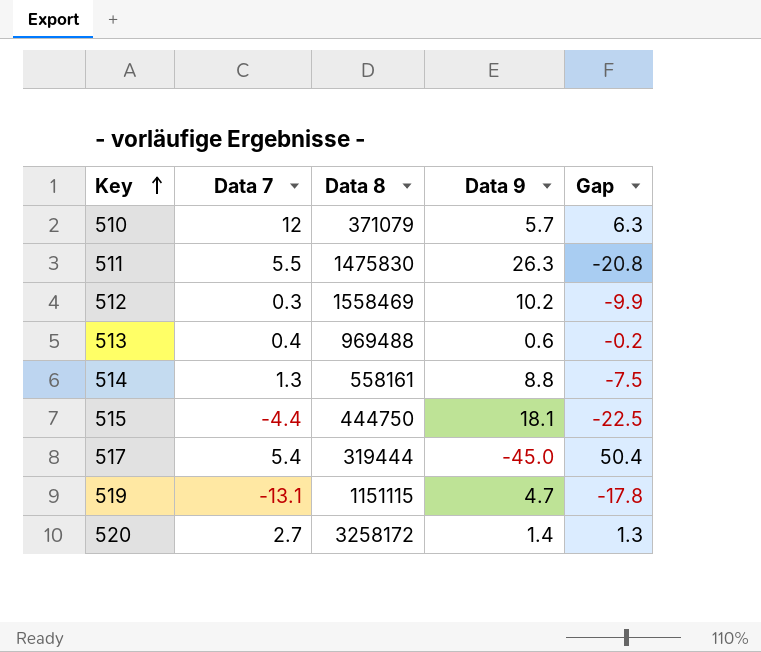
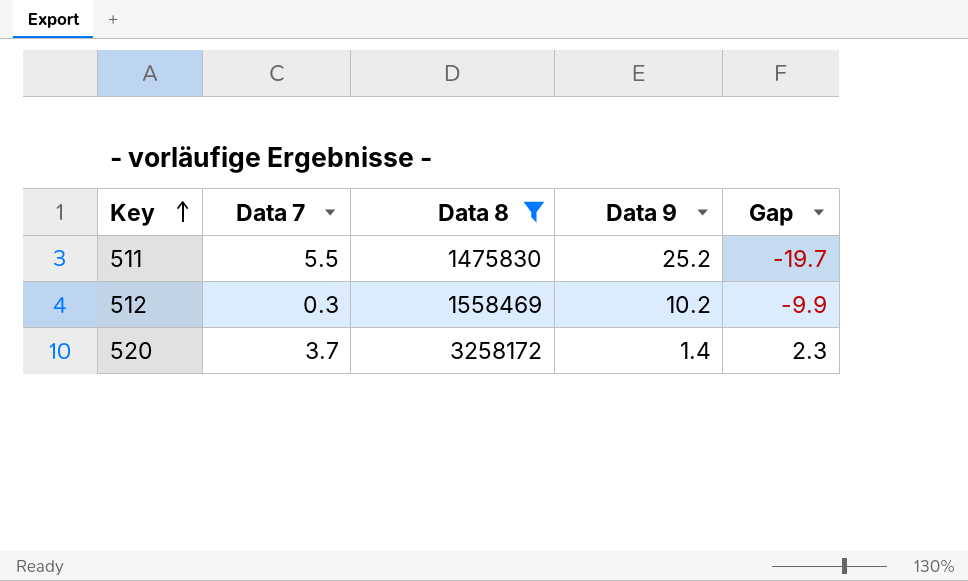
filter: none -> Data 8 >= 1475830
511 | Data 9: 26.3 -> 25.2
511 | Gap: -20.8 -> -19.7
520 | Data 7: 2.7 -> 3.7
520 | Gap: 1.3 -> 2.3

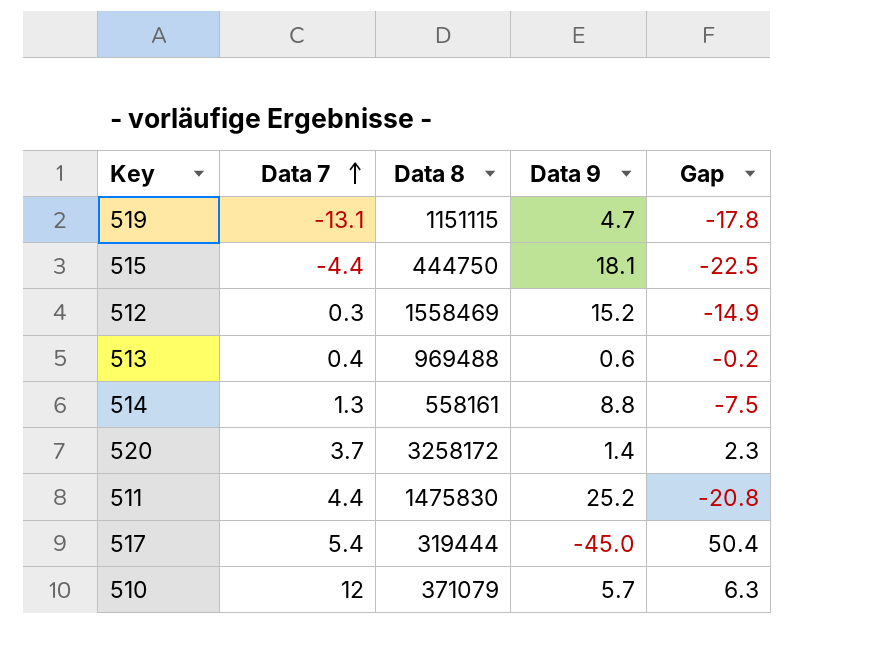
filter: Data 8 >= 1475830 -> none
row order: Key ascending -> Data 7 ascending
512 | Data 9: 10.2 -> 15.2
512 | Gap: -9.9 -> -14.9
511 | Data 7: 5.5 -> 4.4
511 | Gap: -19.7 -> -20.8

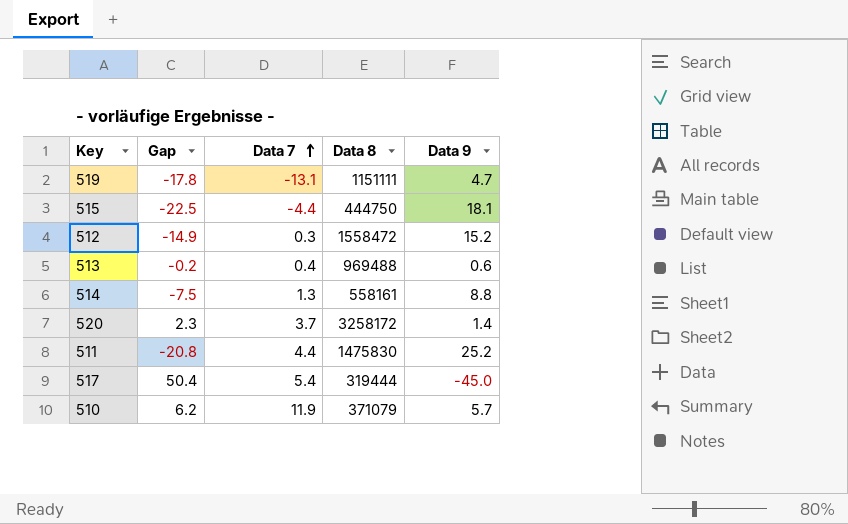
column Gap | position: 5 -> 2
519 | Data 8: 1151115 -> 1151111
512 | Data 8: 1558469 -> 1558472
510 | Gap: 6.3 -> 6.2
510 | Data 7: 12 -> 11.9

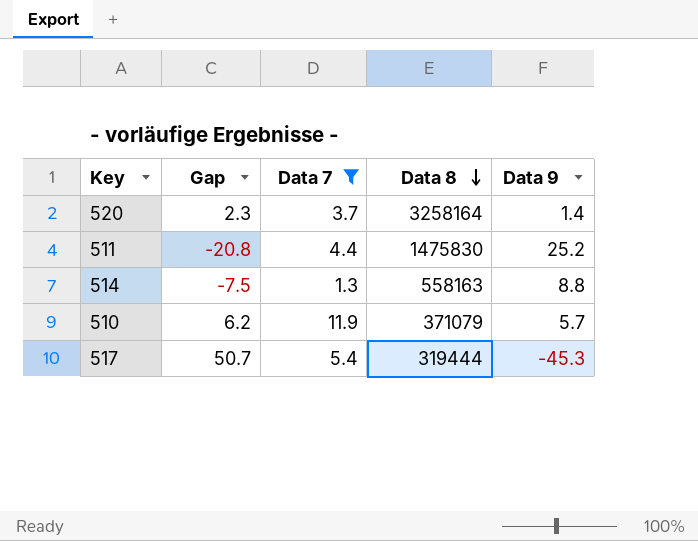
filter: none -> Data 7 >= 1.3
row order: Data 7 ascending -> Data 8 descending
520 | Data 8: 3258172 -> 3258164
514 | Data 8: 558161 -> 558163
517 | Gap: 50.4 -> 50.7
517 | Data 9: -45.0 -> -45.3

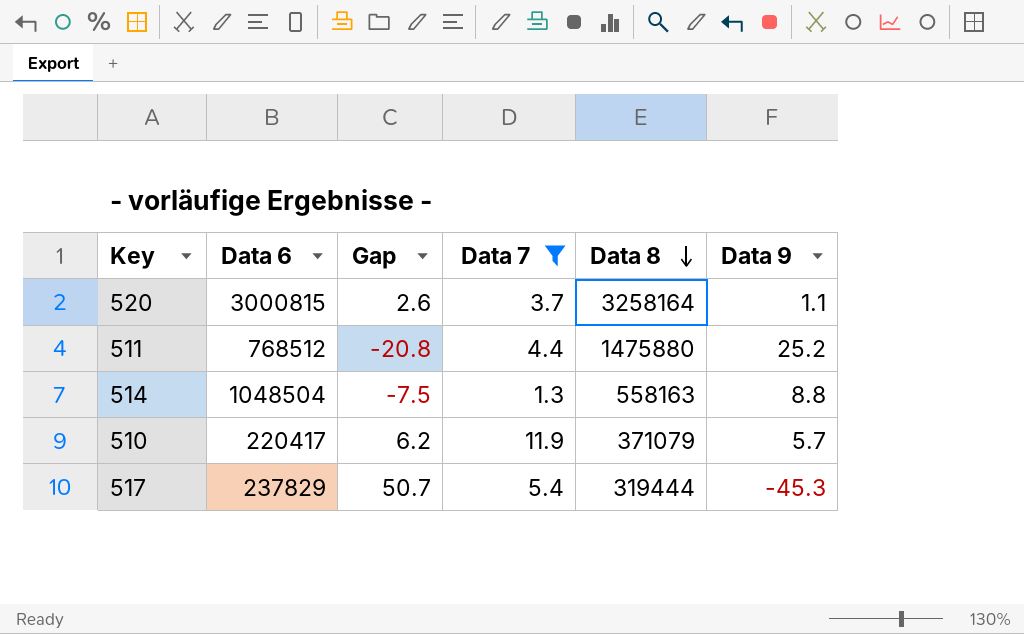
column Data 6 | position: none -> 2
520 | Gap: 2.3 -> 2.6
520 | Data 9: 1.4 -> 1.1
511 | Data 8: 1475830 -> 1475880

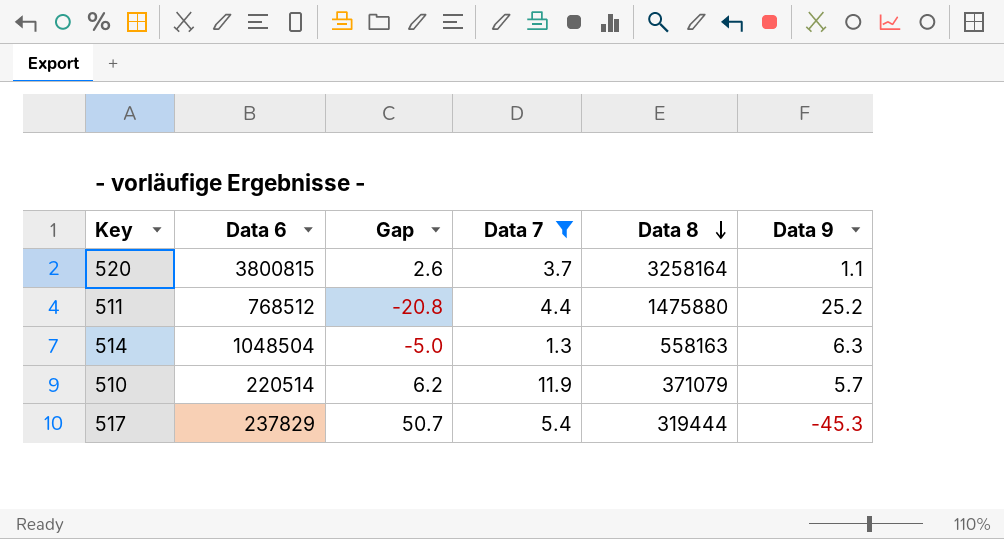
520 | Data 6: 3000815 -> 3800815
514 | Gap: -7.5 -> -5.0
514 | Data 9: 8.8 -> 6.3
510 | Data 6: 220417 -> 220514

